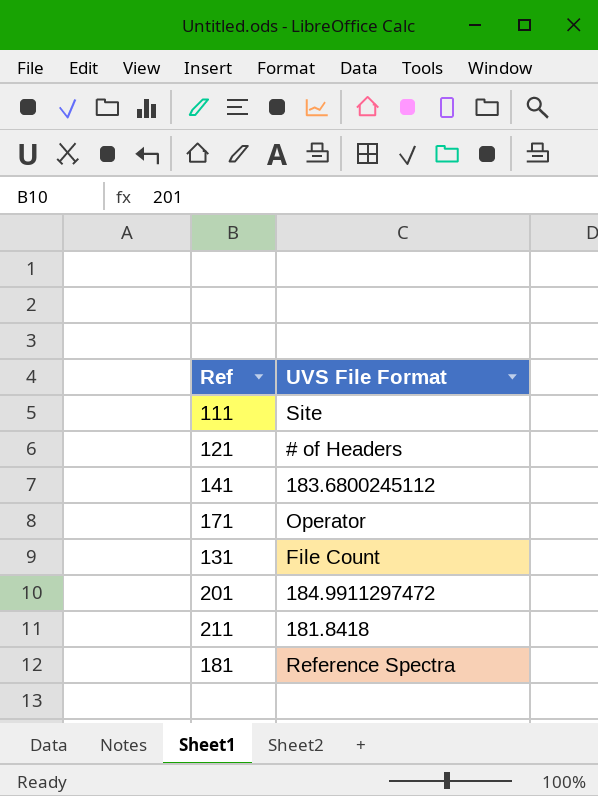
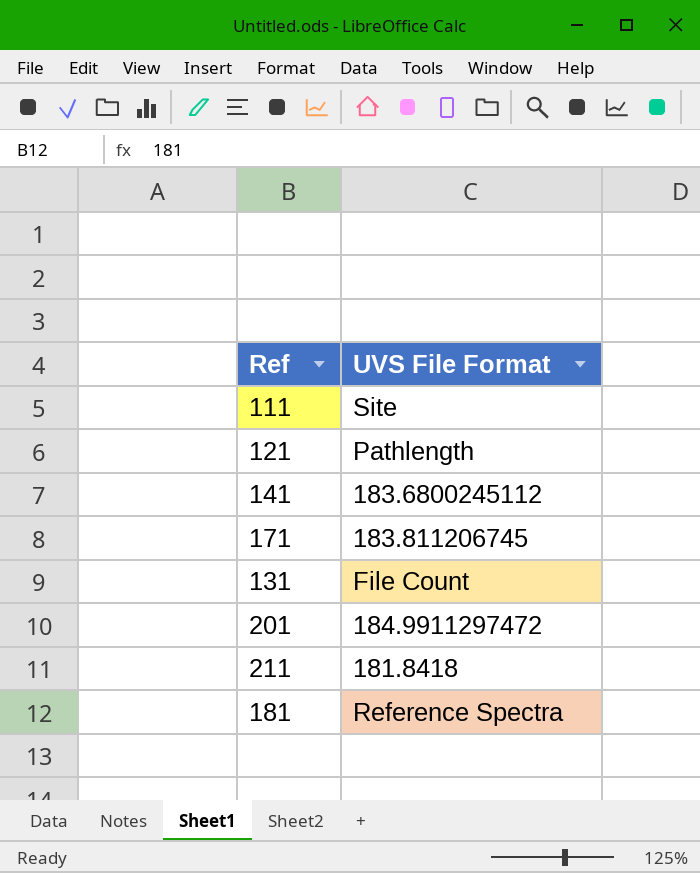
121 | UVS File Format: # of Headers -> Pathlength
171 | UVS File Format: Operator -> 183.811206745

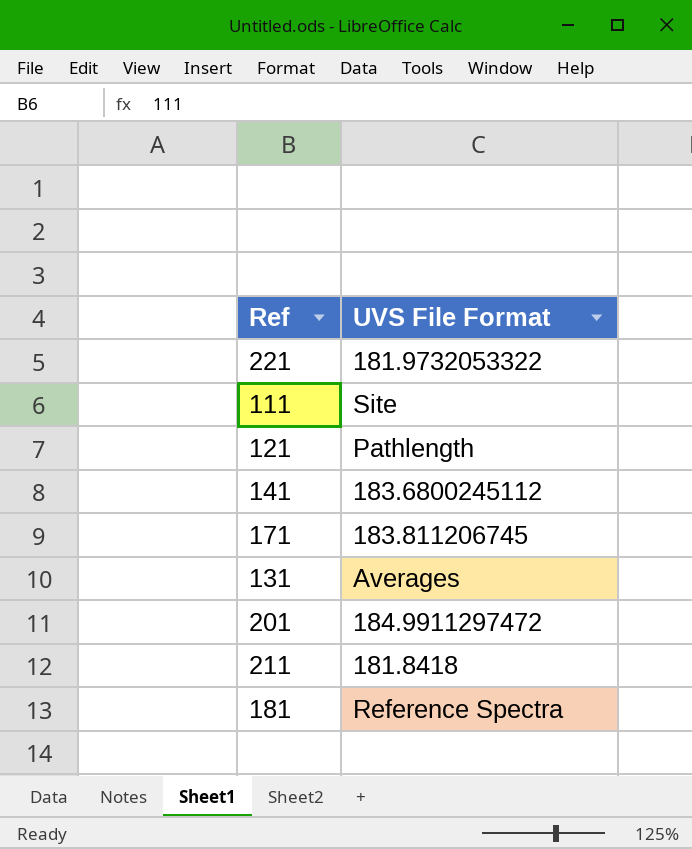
row 221: none -> 181.9732053322
131 | UVS File Format: File Count -> Averages

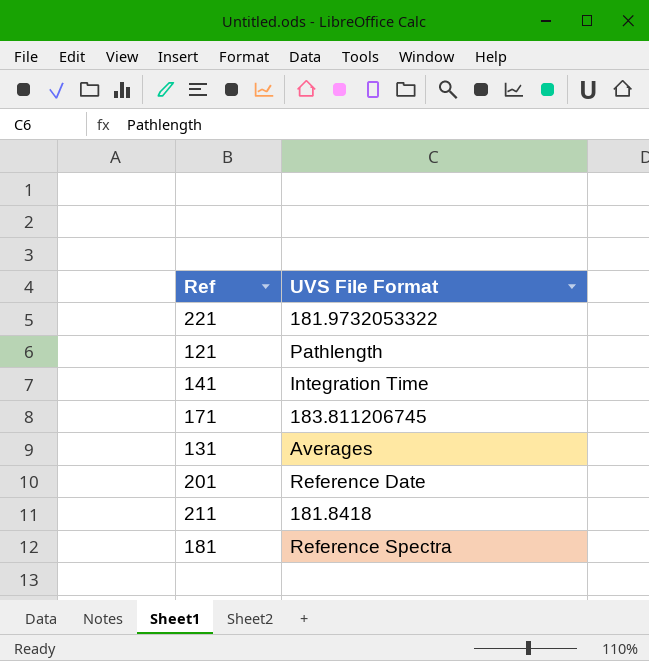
row 111: Site -> none
141 | UVS File Format: 183.6800245112 -> Integration Time
201 | UVS File Format: 184.9911297472 -> Reference Date

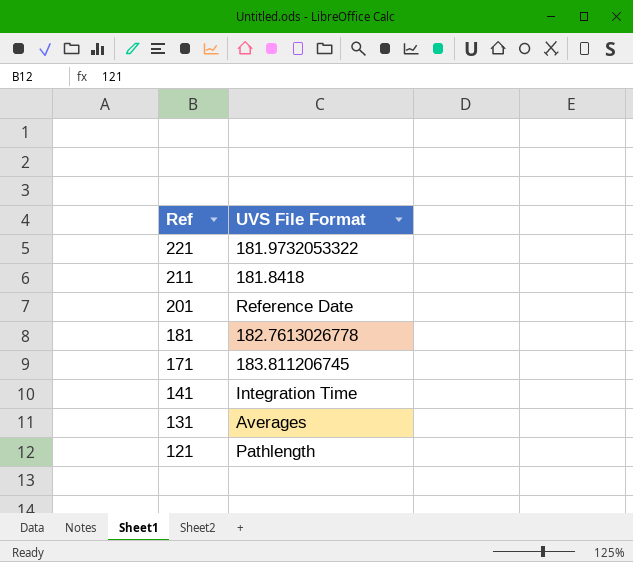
row order: none -> Ref descending
181 | UVS File Format: Reference Spectra -> 182.7613026778

